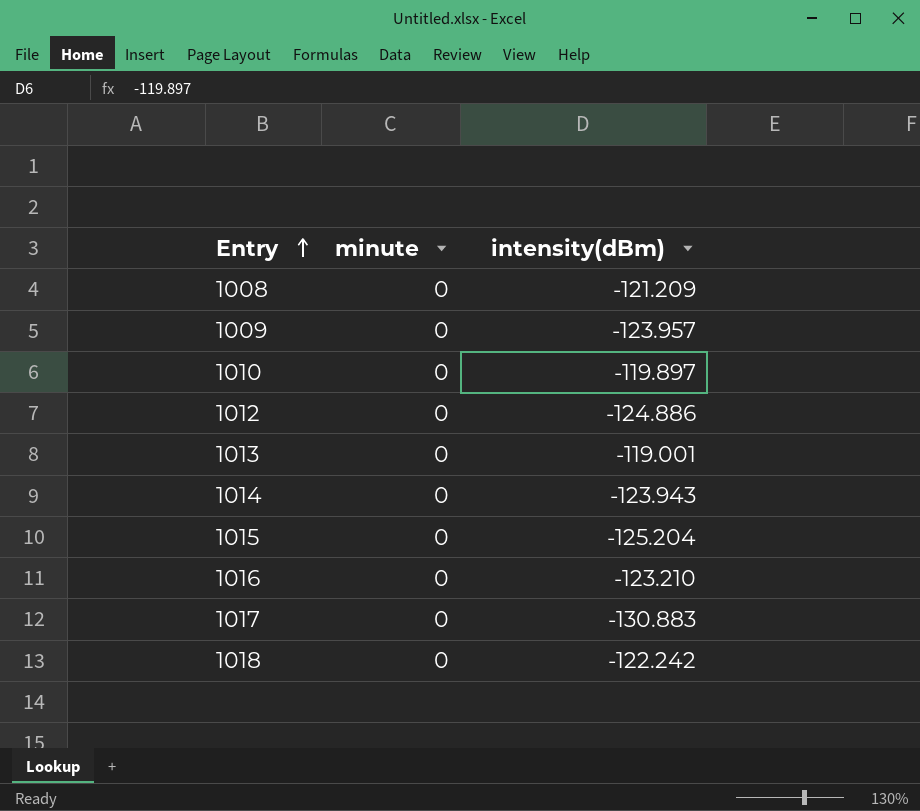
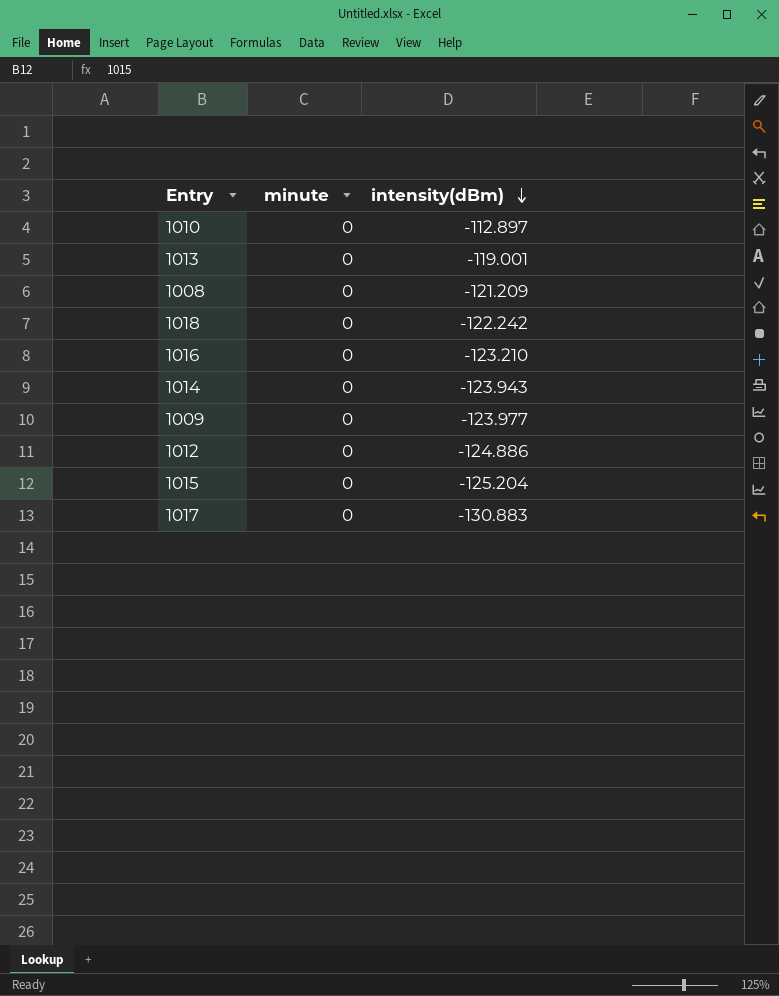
row order: Entry ascending -> intensity(dBm) descending
1010 | intensity(dBm): -119.897 -> -112.897
1009 | intensity(dBm): -123.957 -> -123.977

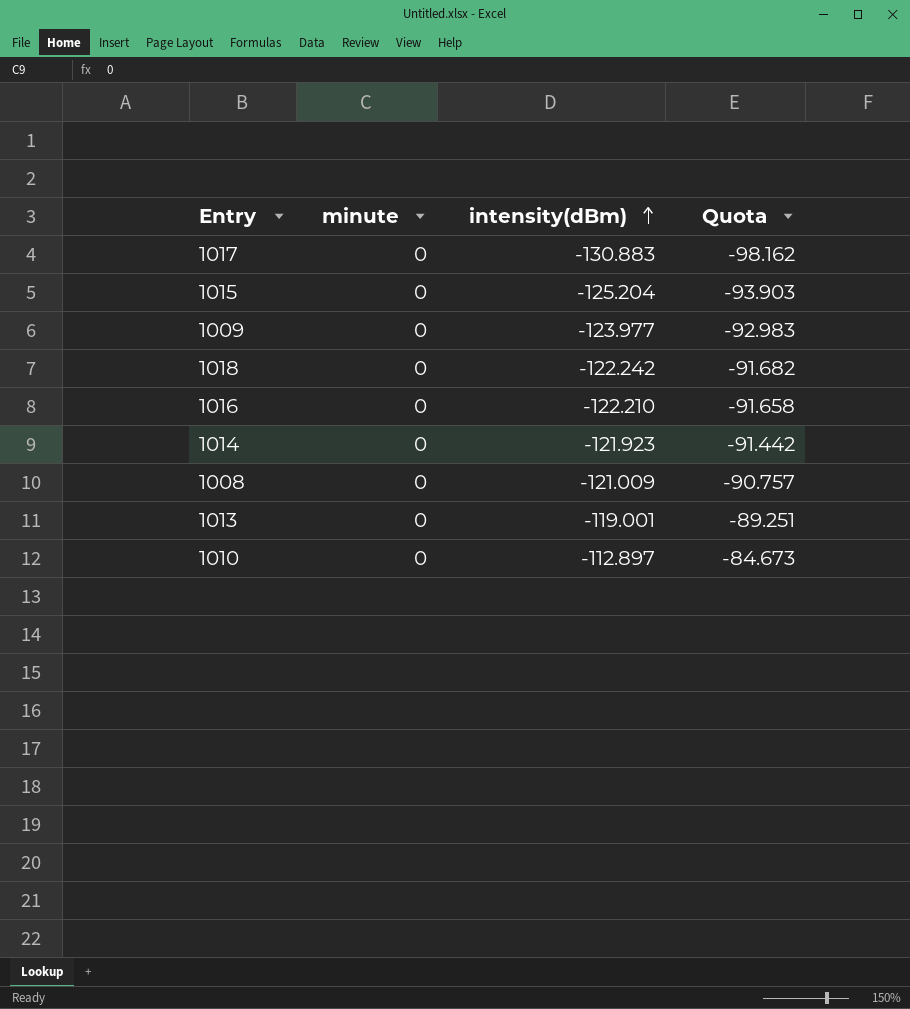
row order: intensity(dBm) descending -> intensity(dBm) ascending
column Quota | formula: none -> [intensity(dBm)] * 0.75
row 1012: 0 | -124.886 -> none
1016 | intensity(dBm): -123.210 -> -122.210
1014 | intensity(dBm): -123.943 -> -121.923
1008 | intensity(dBm): -121.209 -> -121.009

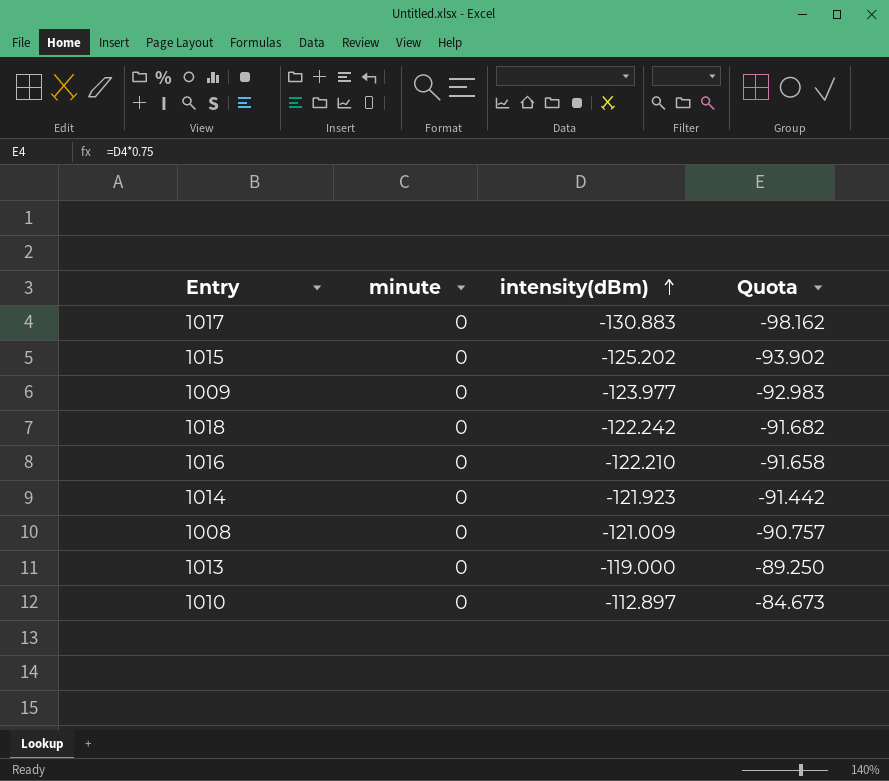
1015 | intensity(dBm): -125.204 -> -125.202
1015 | Quota: -93.903 -> -93.902
1013 | intensity(dBm): -119.001 -> -119.000
1013 | Quota: -89.251 -> -89.250

